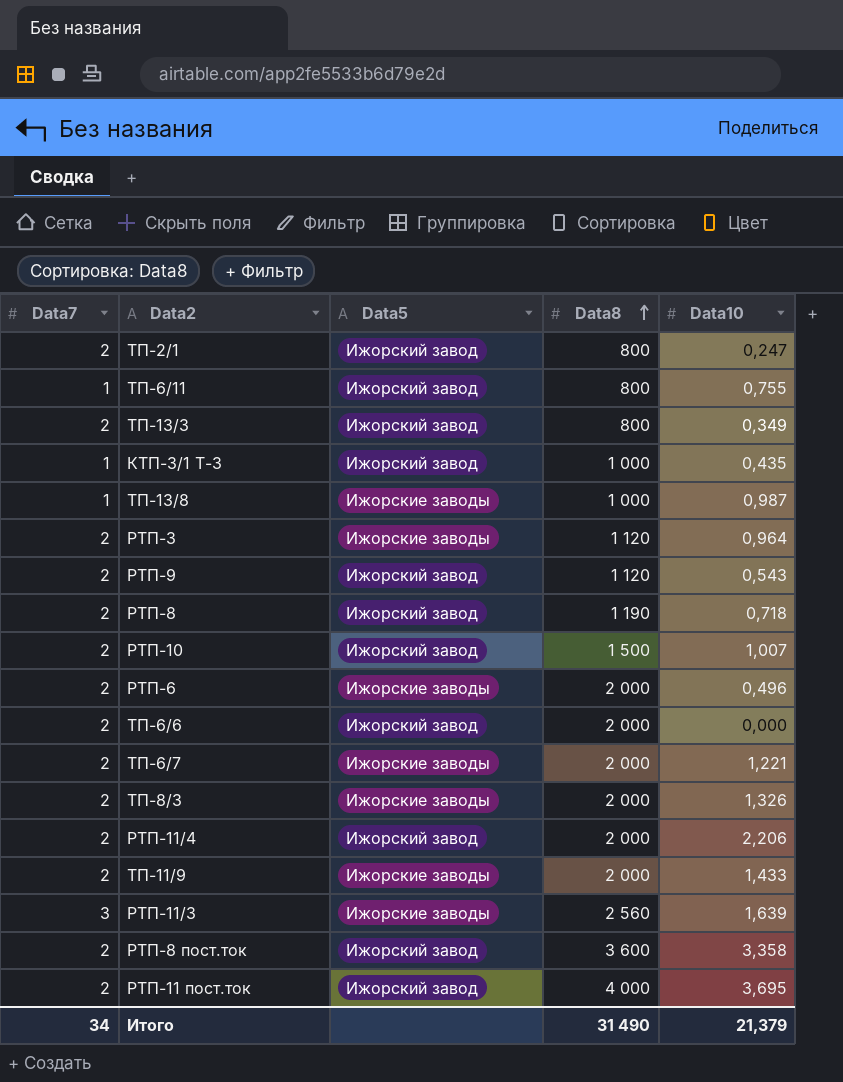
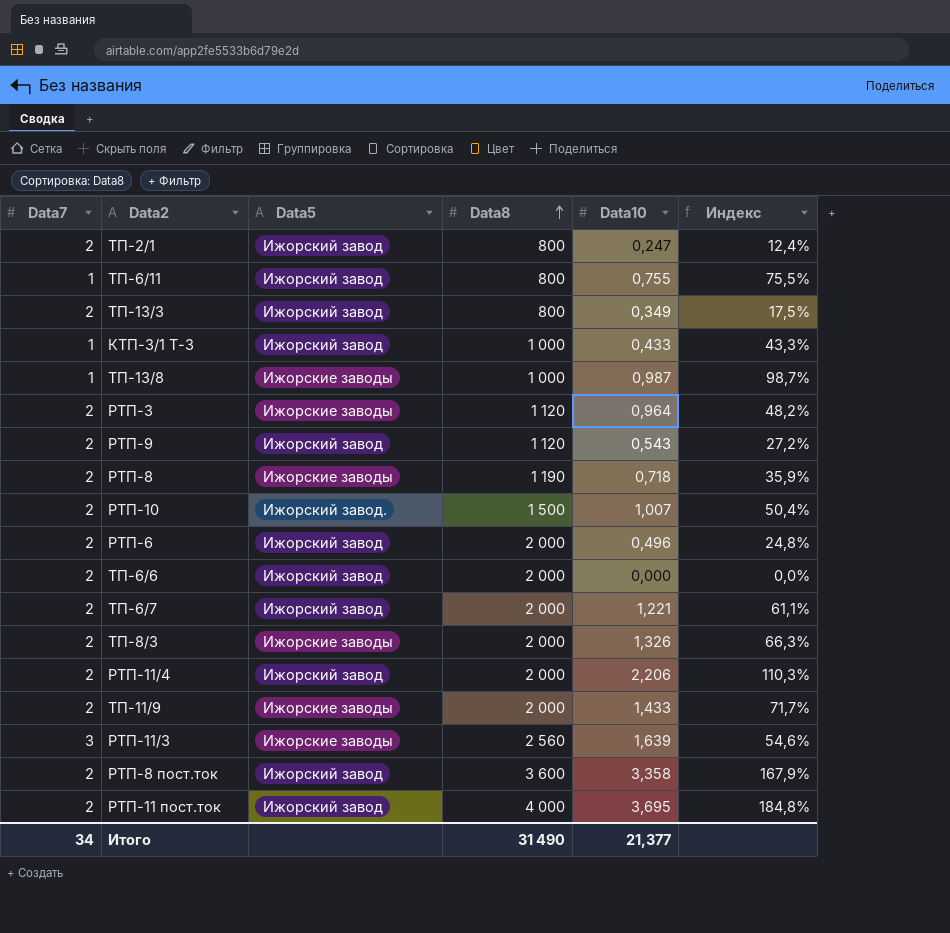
column Индекс | formula: none -> [Data10] / [Data7]
КТП-3/1 Т-3 | Data10: 0,435 -> 0,433
РТП-8 | Data5: Ижорский завод -> Ижорские заводы
РТП-10 | Data5: Ижорский завод -> Ижорский завод.
РТП-6 | Data5: Ижорские заводы -> Ижорский завод
ТП-6/7 | Data5: Ижорские заводы -> Ижорский завод
Итого | Data10: 21,379 -> 21,377

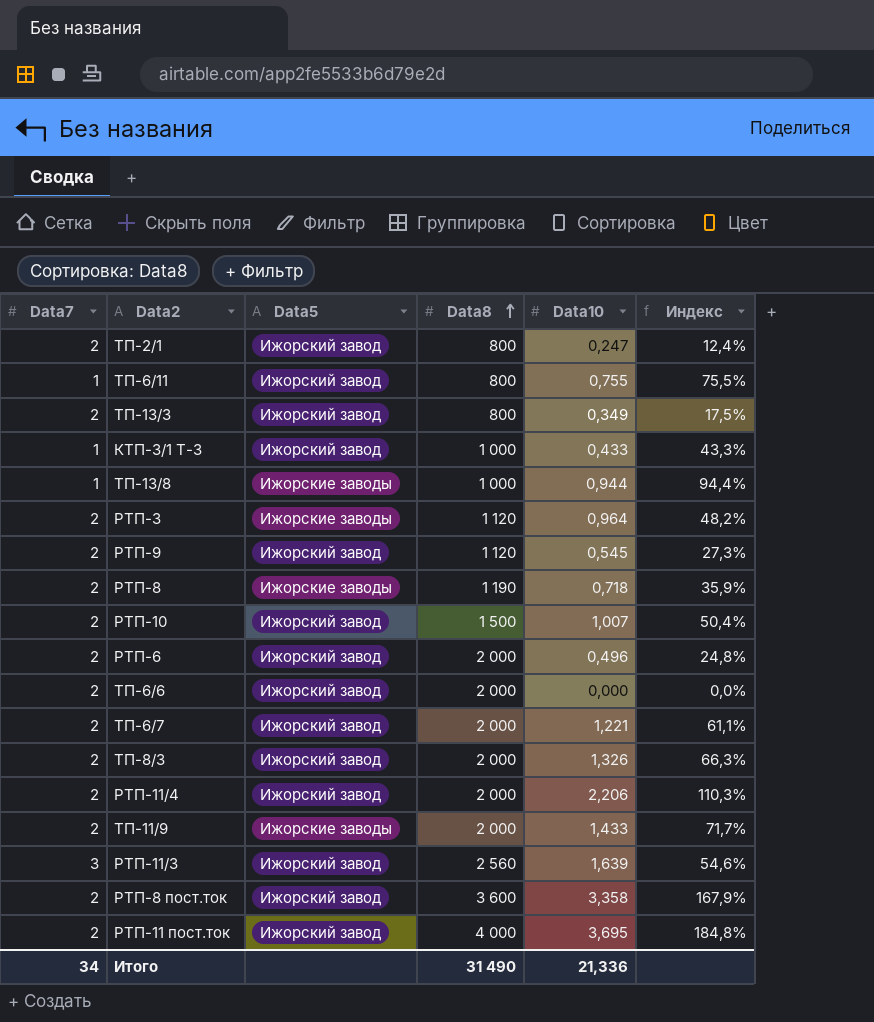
ТП-13/8 | Data10: 0,987 -> 0,944
ТП-13/8 | Индекс: 98,7% -> 94,4%
РТП-9 | Data10: 0,543 -> 0,545
РТП-9 | Индекс: 27,2% -> 27,3%
РТП-10 | Data5: Ижорский завод. -> Ижорский завод
ТП-8/3 | Data5: Ижорские заводы -> Ижорский завод
РТП-11/3 | Data5: Ижорские заводы -> Ижорский завод
Итого | Data10: 21,377 -> 21,336

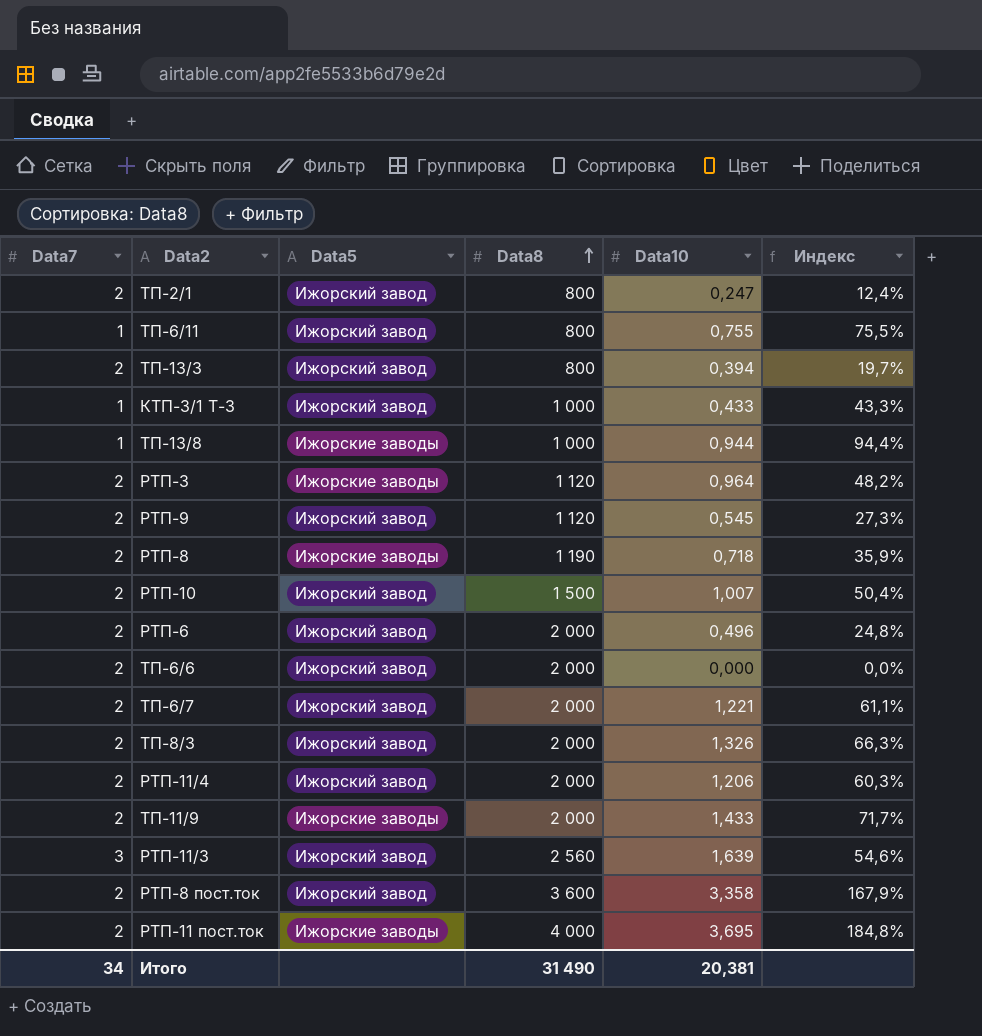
ТП-13/3 | Data10: 0,349 -> 0,394
ТП-13/3 | Индекс: 17,5% -> 19,7%
РТП-11/4 | Data10: 2,206 -> 1,206
РТП-11/4 | Индекс: 110,3% -> 60,3%
РТП-11 пост.ток | Data5: Ижорский завод -> Ижорские заводы
Итого | Data10: 21,336 -> 20,381

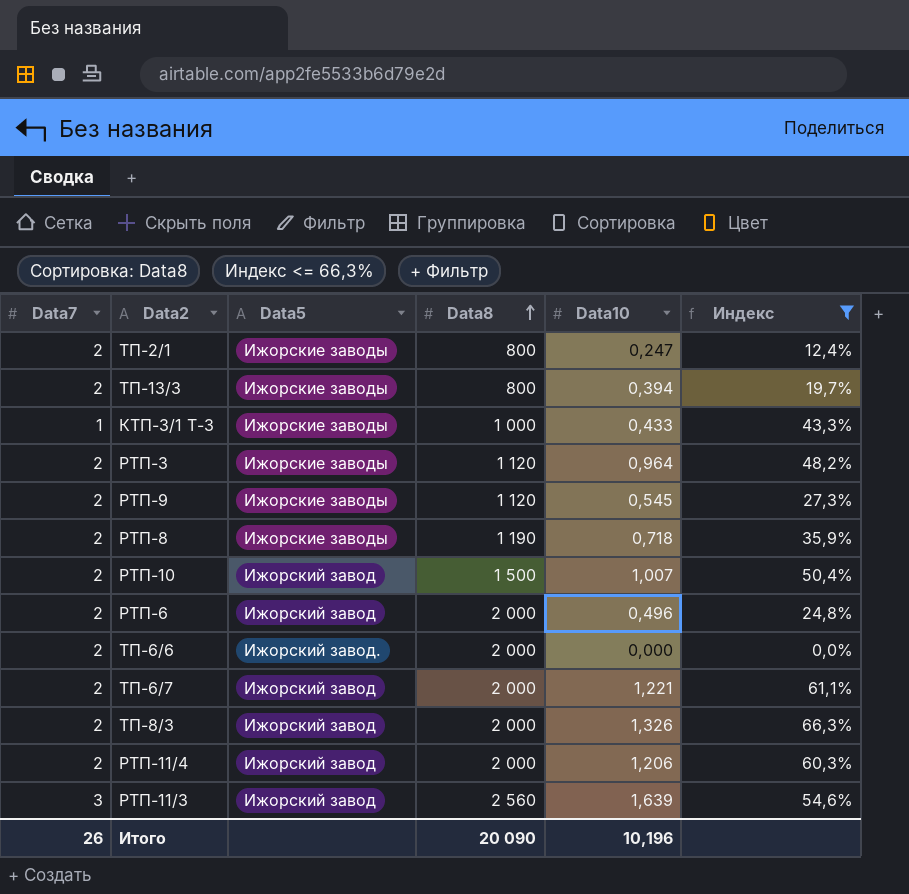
filter: none -> Индекс <= 66,3%
ТП-2/1 | Data5: Ижорский завод -> Ижорские заводы
ТП-13/3 | Data5: Ижорский завод -> Ижорские заводы
КТП-3/1 Т-3 | Data5: Ижорский завод -> Ижорские заводы
РТП-9 | Data5: Ижорский завод -> Ижорские заводы
ТП-6/6 | Data5: Ижорский завод -> Ижорский завод.
Итого | Data7: 34 -> 26
Итого | Data8: 31 490 -> 20 090
Итого | Data10: 20,381 -> 10,196

